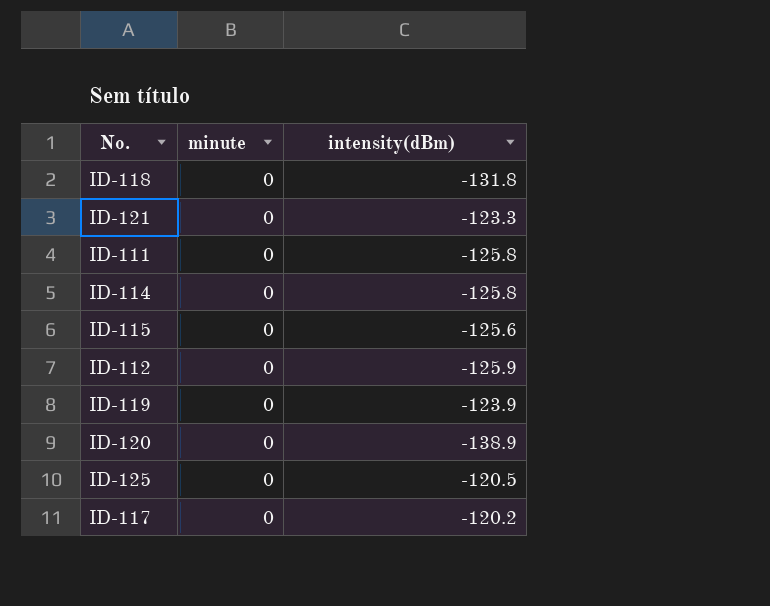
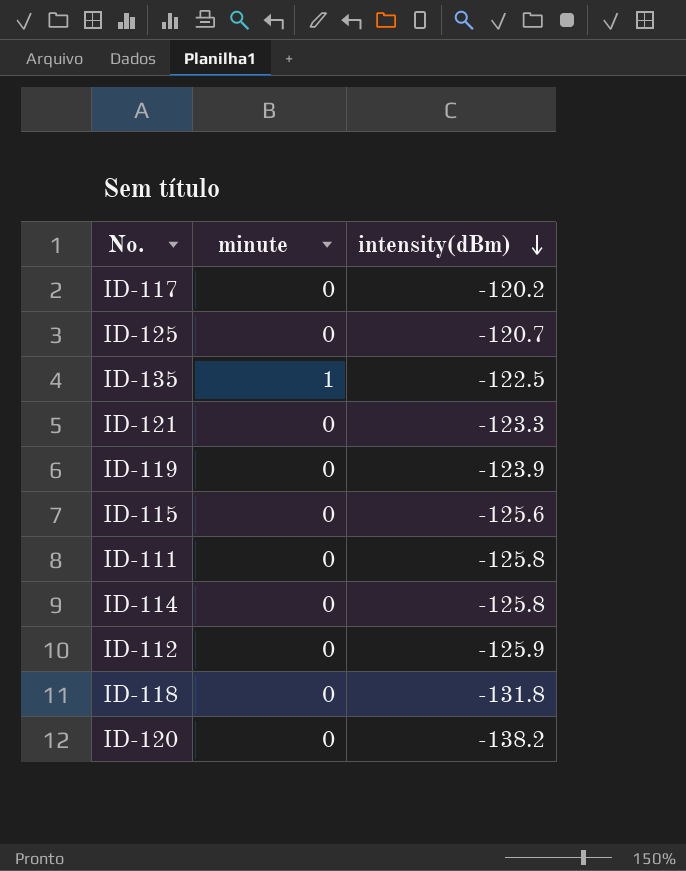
row order: none -> intensity(dBm) descending
ID-125 | intensity(dBm): -120.5 -> -120.7
row ID-135: none -> 1 | -122.5
ID-120 | intensity(dBm): -138.9 -> -138.2

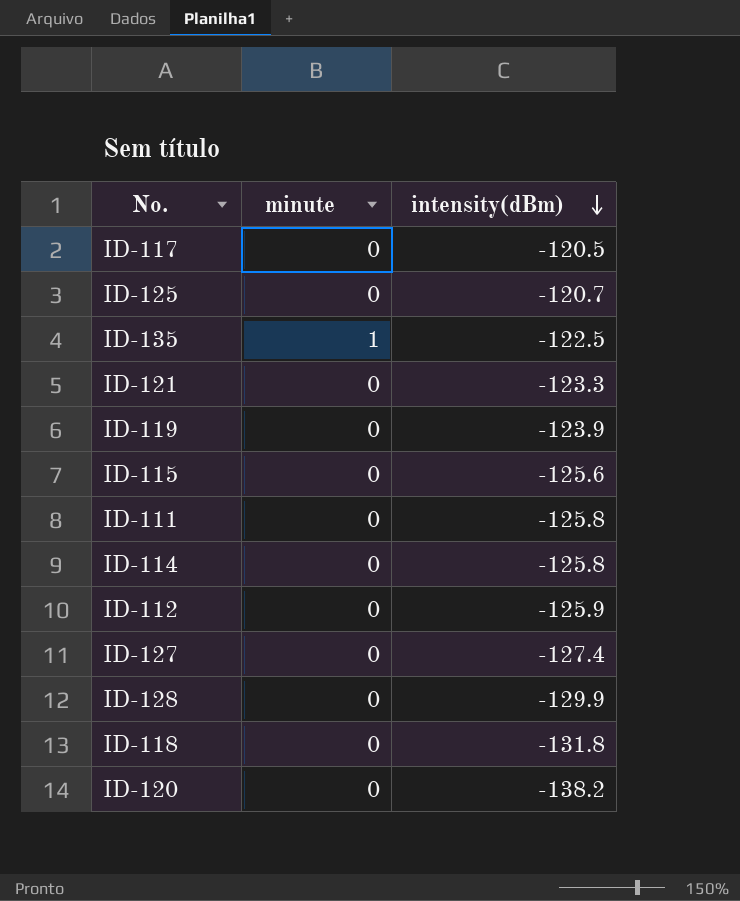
ID-117 | intensity(dBm): -120.2 -> -120.5
row ID-127: none -> 0 | -127.4
row ID-128: none -> 0 | -129.9

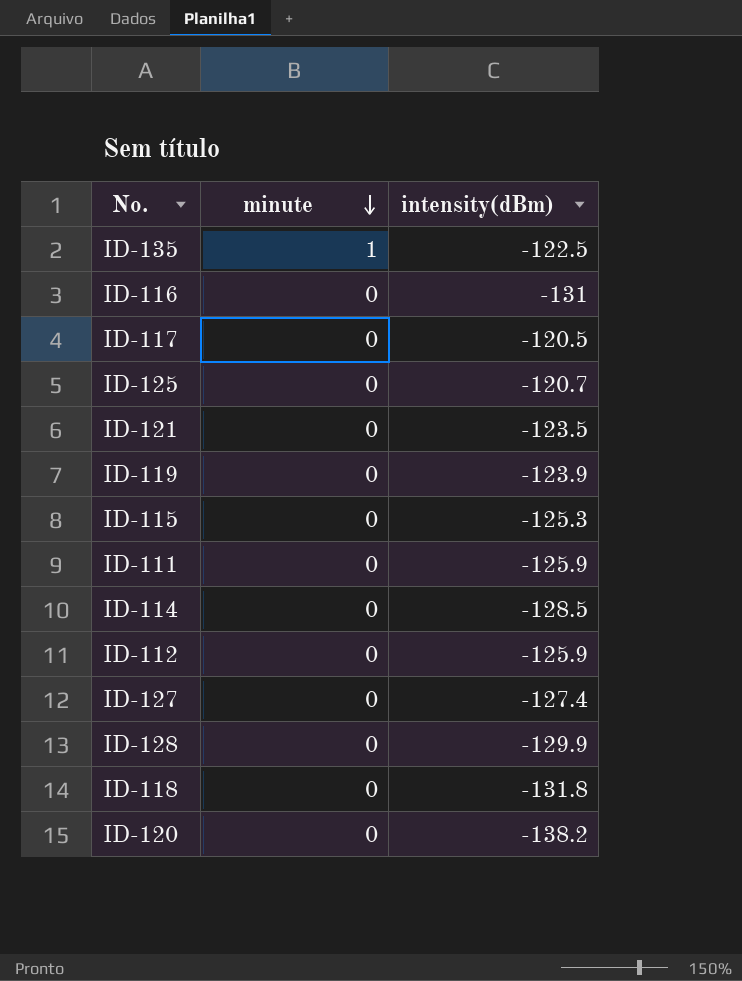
row order: intensity(dBm) descending -> minute descending
row ID-116: none -> 0 | -131
ID-121 | intensity(dBm): -123.3 -> -123.5
ID-115 | intensity(dBm): -125.6 -> -125.3
ID-111 | intensity(dBm): -125.8 -> -125.9
ID-114 | intensity(dBm): -125.8 -> -128.5

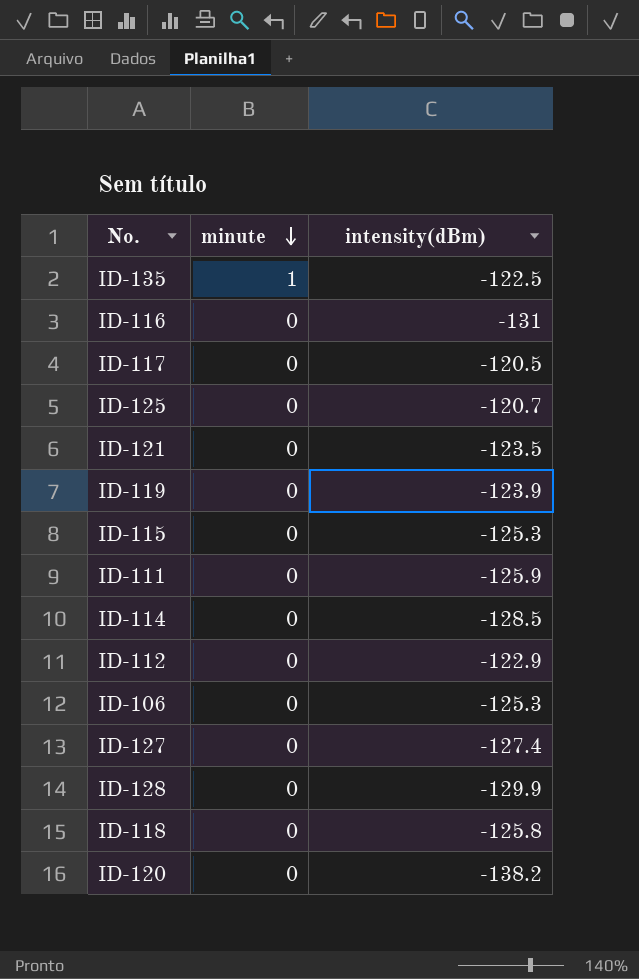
ID-112 | intensity(dBm): -125.9 -> -122.9
row ID-106: none -> 0 | -125.3
ID-118 | intensity(dBm): -131.8 -> -125.8

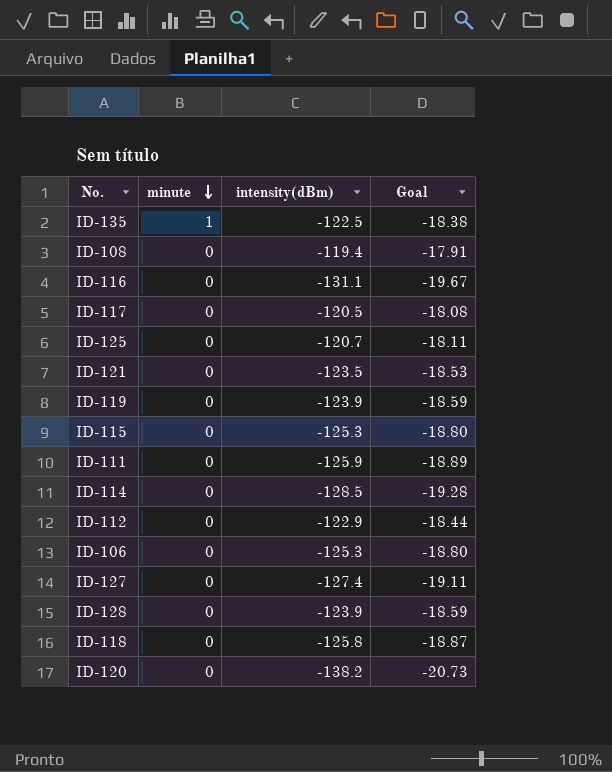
column Goal | formula: none -> [intensity(dBm)] * 0.15
row ID-108: none -> 0 | -119.4 | -17.91
ID-116 | intensity(dBm): -131 -> -131.1
ID-128 | intensity(dBm): -129.9 -> -123.9

